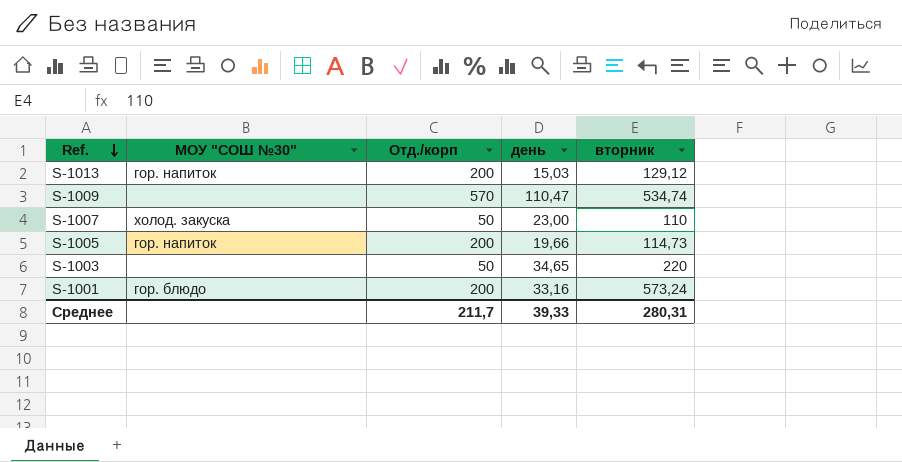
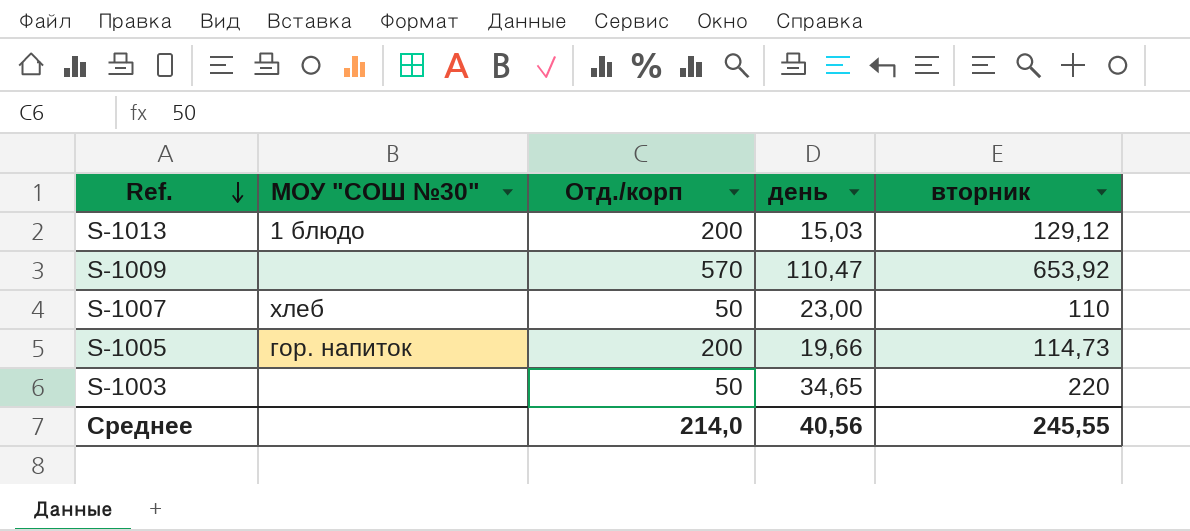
row S-1001: гор. блюдо | 200 | 33,16 | 573,24 -> none
S-1013 | МОУ "СОШ №30": гор. напиток -> 1 блюдо
S-1009 | вторник: 534,74 -> 653,92
S-1007 | МОУ "СОШ №30": холод. закуска -> хлеб
Среднее | Отд./корп: 211,7 -> 214,0
Среднее | день: 39,33 -> 40,56
Среднее | вторник: 280,31 -> 245,55

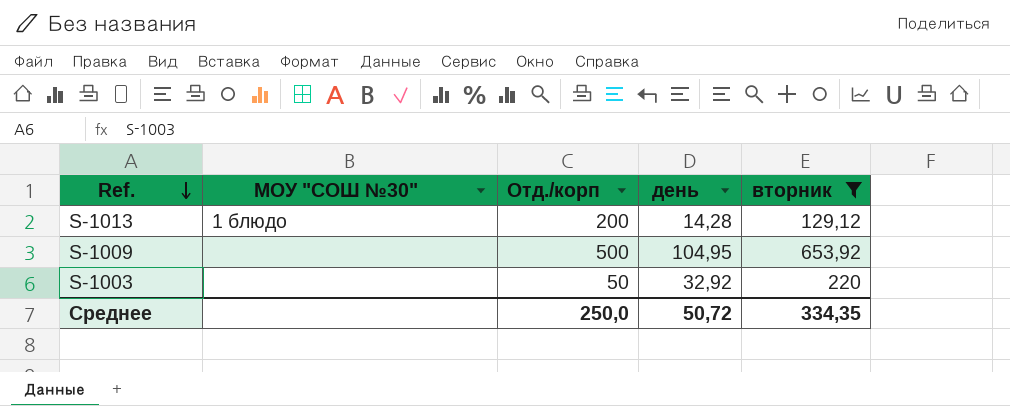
filter: none -> вторник >= 129,12
S-1013 | день: 15,03 -> 14,28
S-1009 | Отд./корп: 570 -> 500
S-1009 | день: 110,47 -> 104,95
S-1003 | день: 34,65 -> 32,92
Среднее | Отд./корп: 214,0 -> 250,0
Среднее | день: 40,56 -> 50,72
Среднее | вторник: 245,55 -> 334,35

